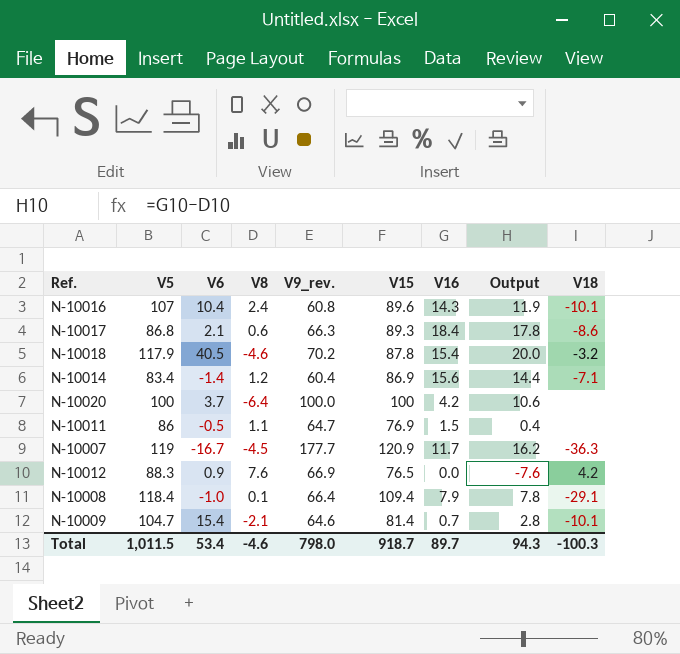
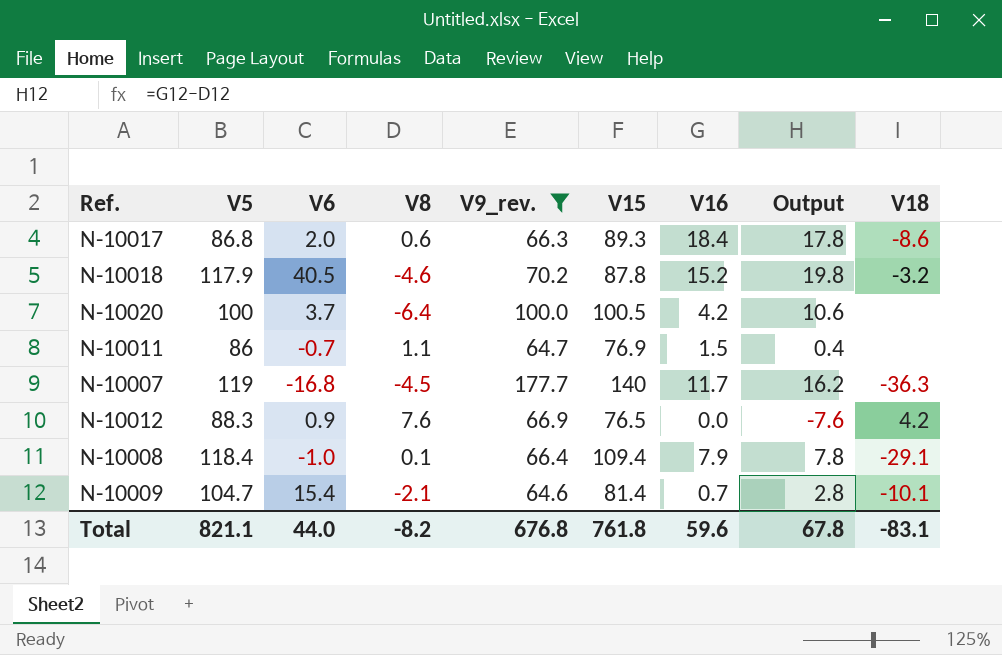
filter: none -> V9_rev. >= 64.6
N-10017 | V6: 2.1 -> 2.0
N-10018 | V16: 15.4 -> 15.2
N-10018 | Output: 20.0 -> 19.8
N-10020 | V15: 100 -> 100.5
N-10011 | V6: -0.5 -> -0.7
N-10007 | V6: -16.7 -> -16.8
N-10007 | V15: 120.9 -> 140
Total | V5: 1,011.5 -> 821.1
Total | V6: 53.4 -> 44.0
Total | V8: -4.6 -> -8.2
Total | V9_rev.: 798.0 -> 676.8
Total | V15: 918.7 -> 761.8
Total | V16: 89.7 -> 59.6
Total | Output: 94.3 -> 67.8
Total | V18: -100.3 -> -83.1

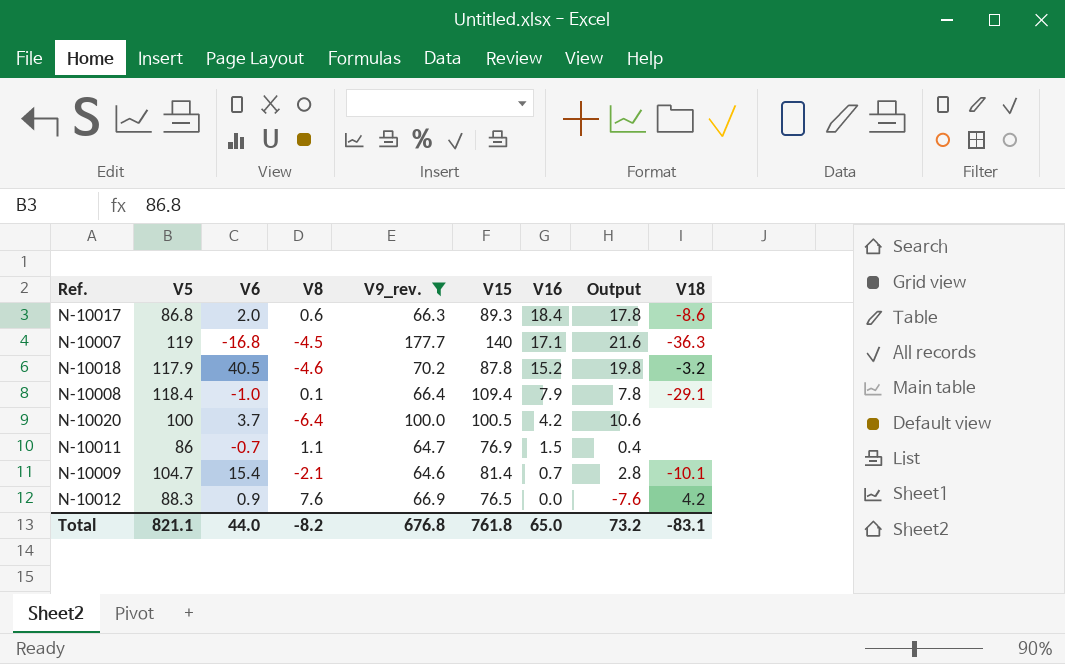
row order: none -> V16 descending
N-10007 | V16: 11.7 -> 17.1
N-10007 | Output: 16.2 -> 21.6
Total | V16: 59.6 -> 65.0
Total | Output: 67.8 -> 73.2

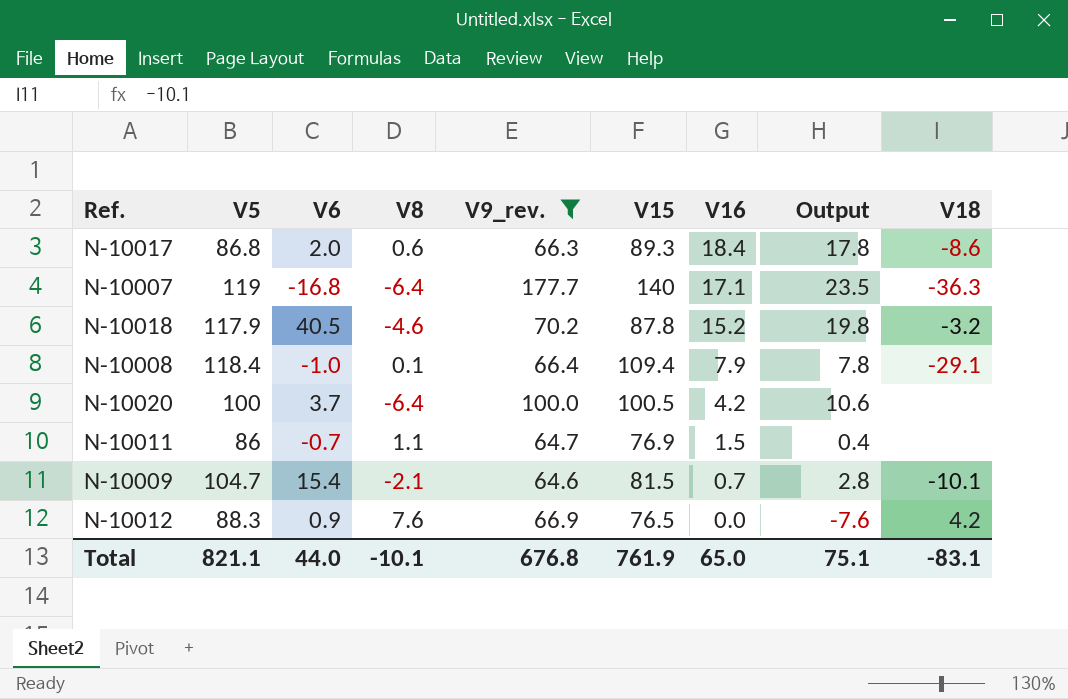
N-10007 | V8: -4.5 -> -6.4
N-10007 | Output: 21.6 -> 23.5
N-10009 | V15: 81.4 -> 81.5
Total | V8: -8.2 -> -10.1
Total | V15: 761.8 -> 761.9
Total | Output: 73.2 -> 75.1

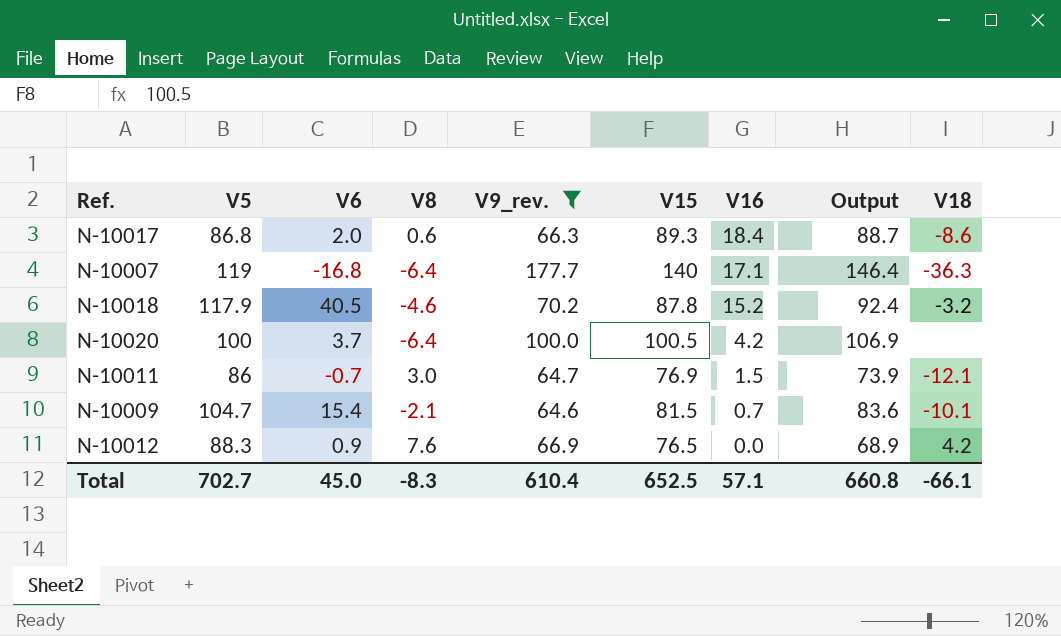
column Output | formula: [V16] - [V8] -> [V15] - [V8]
row N-10008: 118.4 | -1.0 | 0.1 | 66.4 | 109.4 | 7.9 | 7.8 | -29.1 -> none
N-10011 | V8: 1.1 -> 3.0
N-10011 | V18: none -> -12.1
Total | V5: 821.1 -> 702.7
Total | V6: 44.0 -> 45.0
Total | V8: -10.1 -> -8.3
Total | V9_rev.: 676.8 -> 610.4
Total | V15: 761.9 -> 652.5
Total | V16: 65.0 -> 57.1
Total | Output: 75.1 -> 660.8
Total | V18: -83.1 -> -66.1

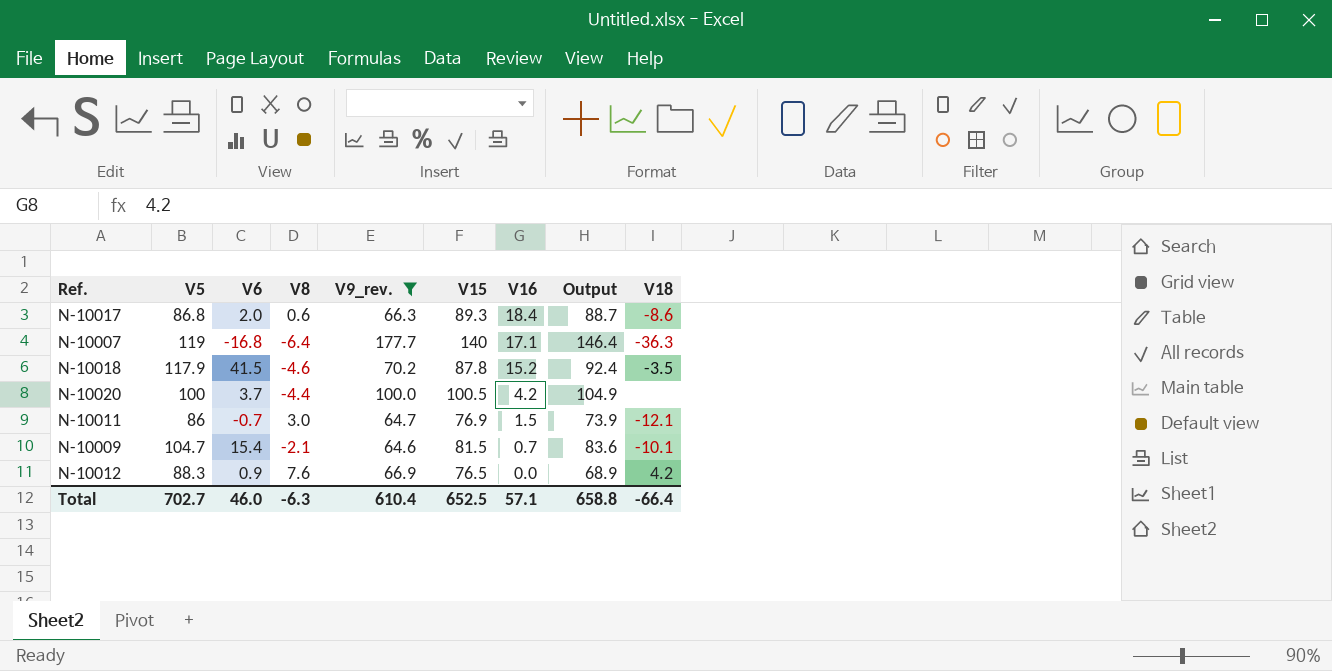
N-10018 | V6: 40.5 -> 41.5
N-10018 | V18: -3.2 -> -3.5
N-10020 | V8: -6.4 -> -4.4
N-10020 | Output: 106.9 -> 104.9
Total | V6: 45.0 -> 46.0
Total | V8: -8.3 -> -6.3
Total | Output: 660.8 -> 658.8
Total | V18: -66.1 -> -66.4

